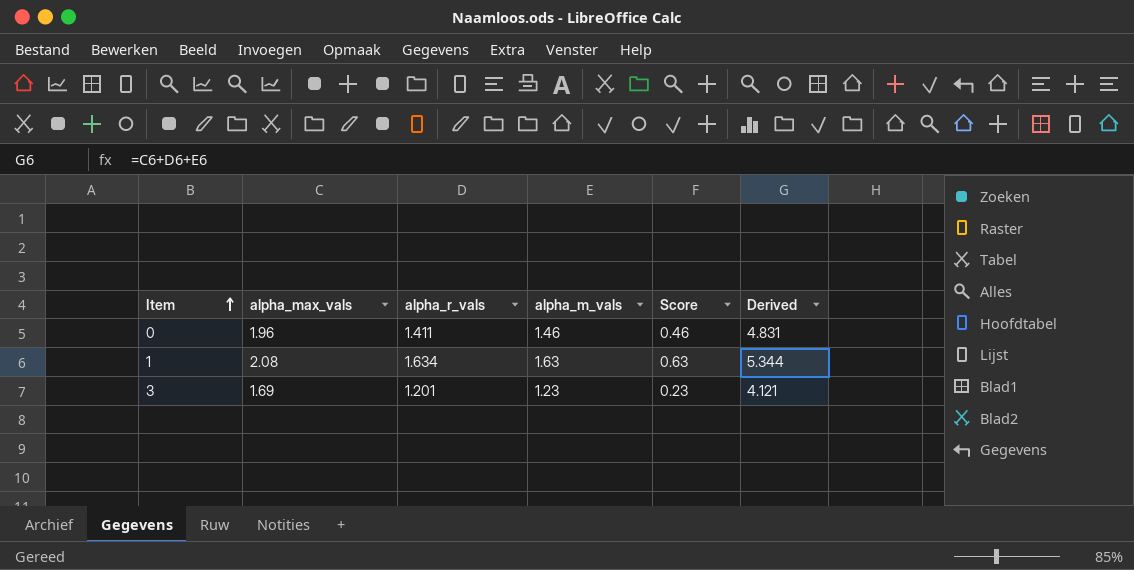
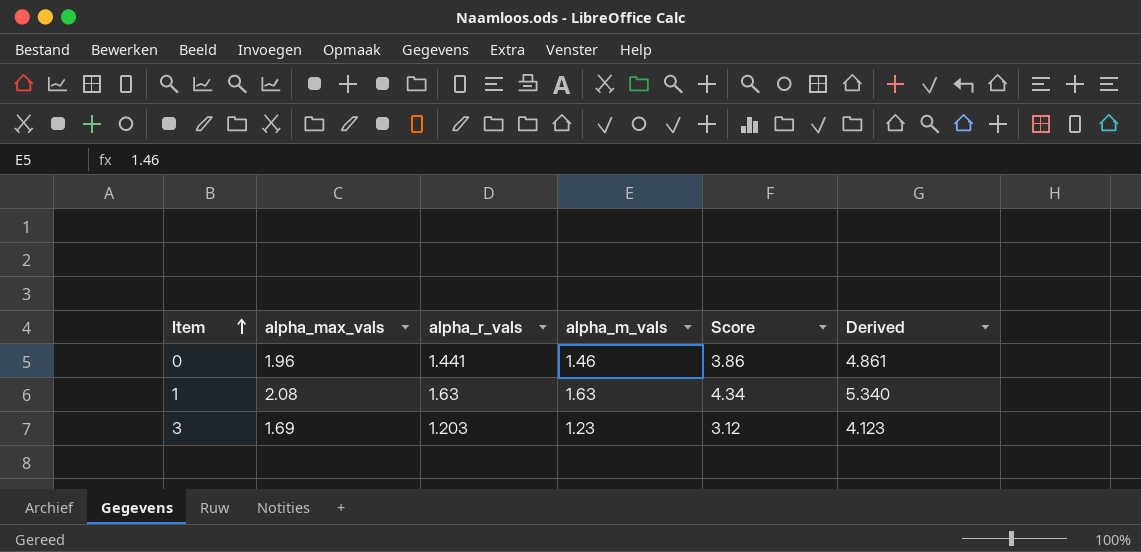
column Score | formula: [alpha_m_vals] - 1 -> [Derived] - 1
0 | alpha_r_vals: 1.411 -> 1.441
0 | Derived: 4.831 -> 4.861
1 | alpha_r_vals: 1.634 -> 1.63
1 | Derived: 5.344 -> 5.340
3 | alpha_r_vals: 1.201 -> 1.203
3 | Derived: 4.121 -> 4.123

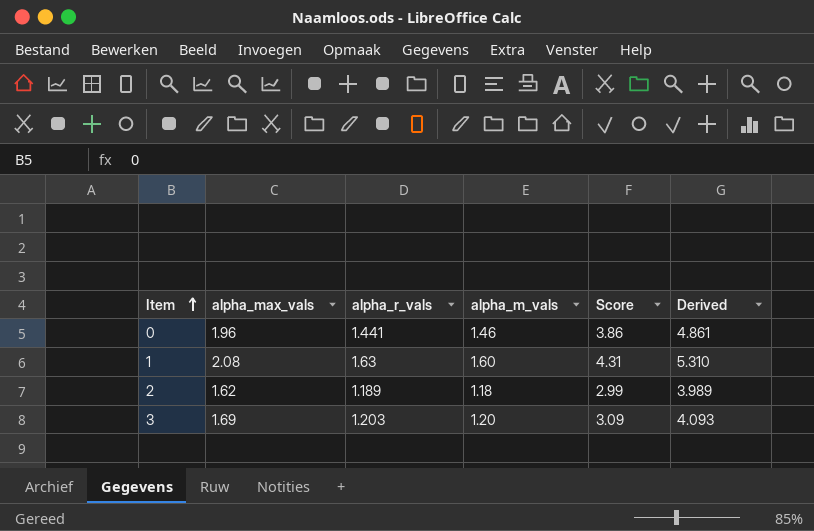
1 | alpha_m_vals: 1.63 -> 1.60
1 | Score: 4.34 -> 4.31
1 | Derived: 5.340 -> 5.310
row 2: none -> 1.62 | 1.189 | 1.18 | 2.99 | 3.989
3 | alpha_m_vals: 1.23 -> 1.20
3 | Score: 3.12 -> 3.09
3 | Derived: 4.123 -> 4.093

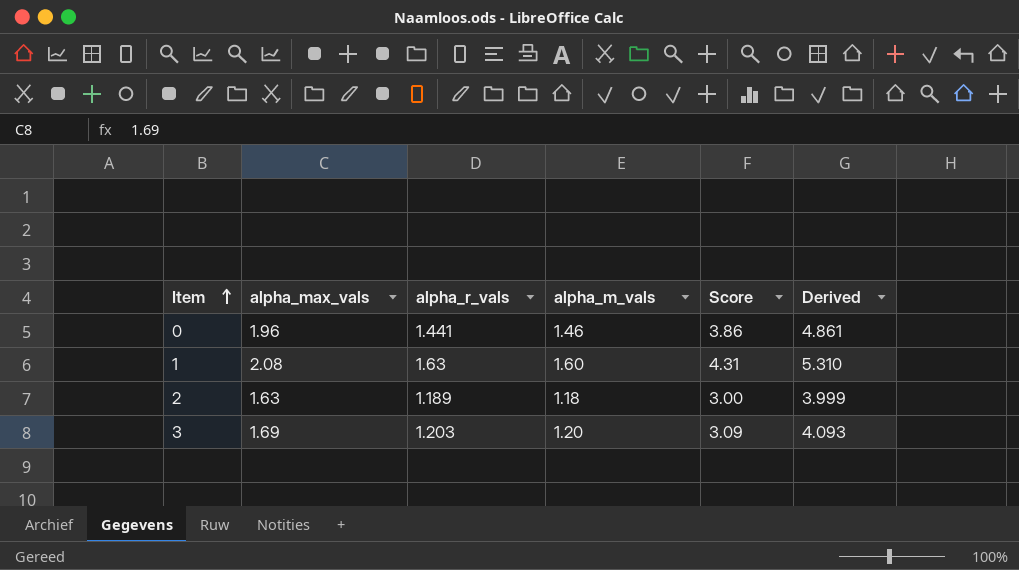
2 | alpha_max_vals: 1.62 -> 1.63
2 | Score: 2.99 -> 3.00
2 | Derived: 3.989 -> 3.999

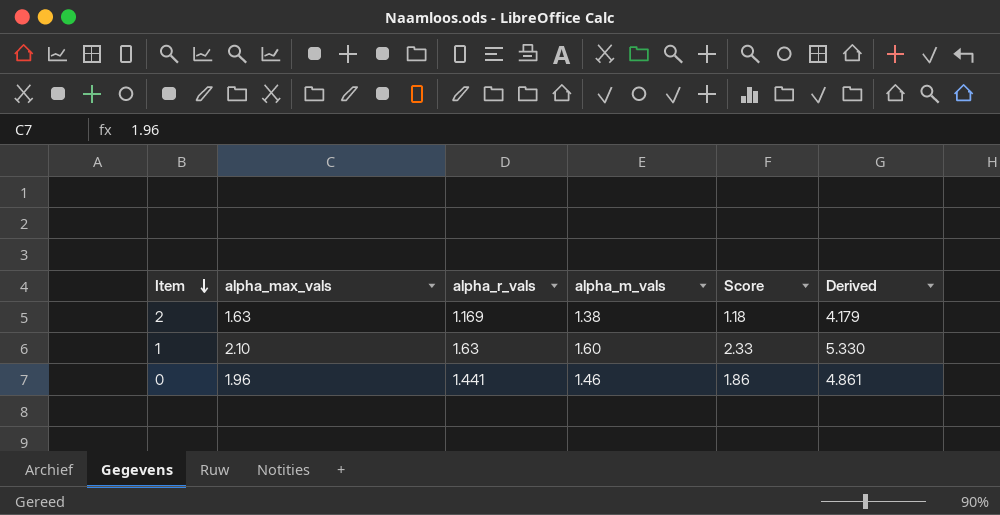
row order: Item ascending -> Item descending
column Score | formula: [Derived] - 1 -> [Derived] - 3
row 3: 1.69 | 1.203 | 1.20 | 3.09 | 4.093 -> none
2 | alpha_r_vals: 1.189 -> 1.169
2 | alpha_m_vals: 1.18 -> 1.38
2 | Derived: 3.999 -> 4.179
1 | alpha_max_vals: 2.08 -> 2.10
1 | Derived: 5.310 -> 5.330

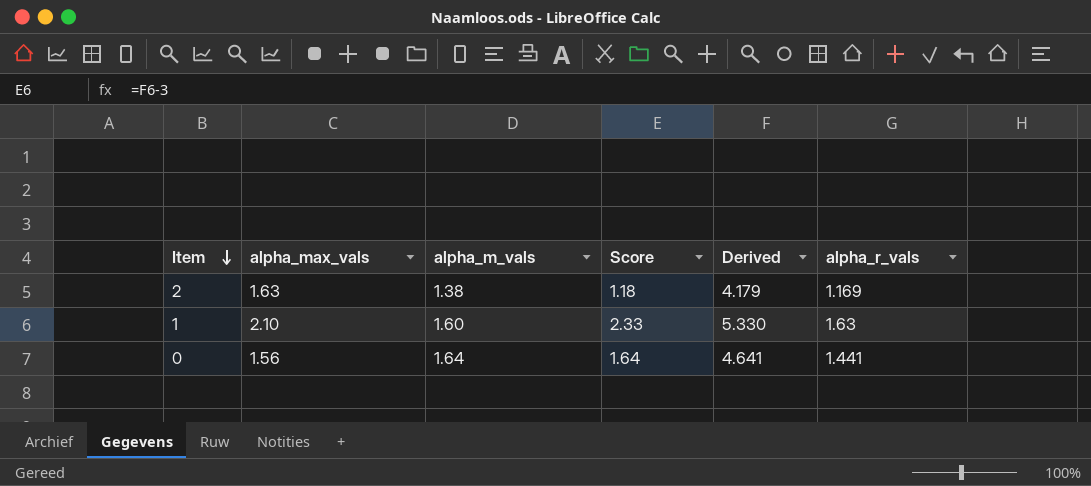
column alpha_r_vals | position: 3 -> 6
0 | alpha_max_vals: 1.96 -> 1.56
0 | alpha_m_vals: 1.46 -> 1.64
0 | Score: 1.86 -> 1.64
0 | Derived: 4.861 -> 4.641

